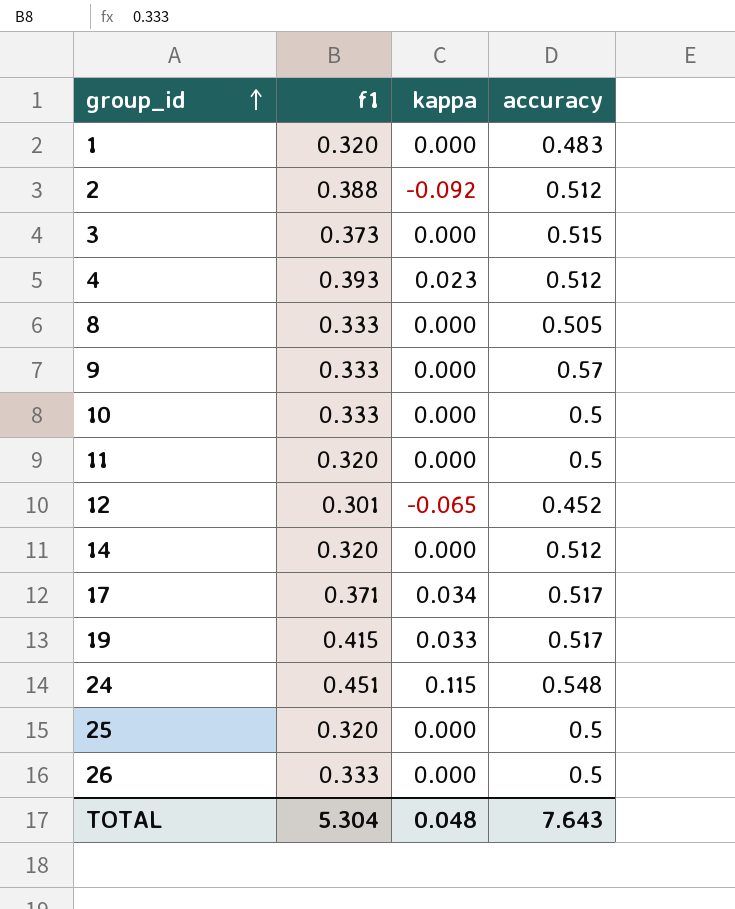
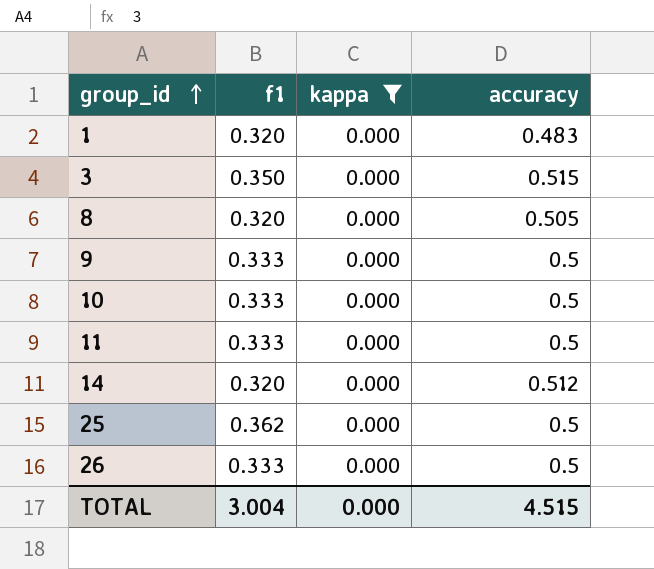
filter: none -> kappa = 0.000
3 | f1: 0.373 -> 0.350
8 | f1: 0.333 -> 0.320
9 | accuracy: 0.57 -> 0.5
11 | f1: 0.320 -> 0.333
25 | f1: 0.320 -> 0.362
TOTAL | f1: 5.304 -> 3.004
TOTAL | kappa: 0.048 -> 0.000
TOTAL | accuracy: 7.643 -> 4.515

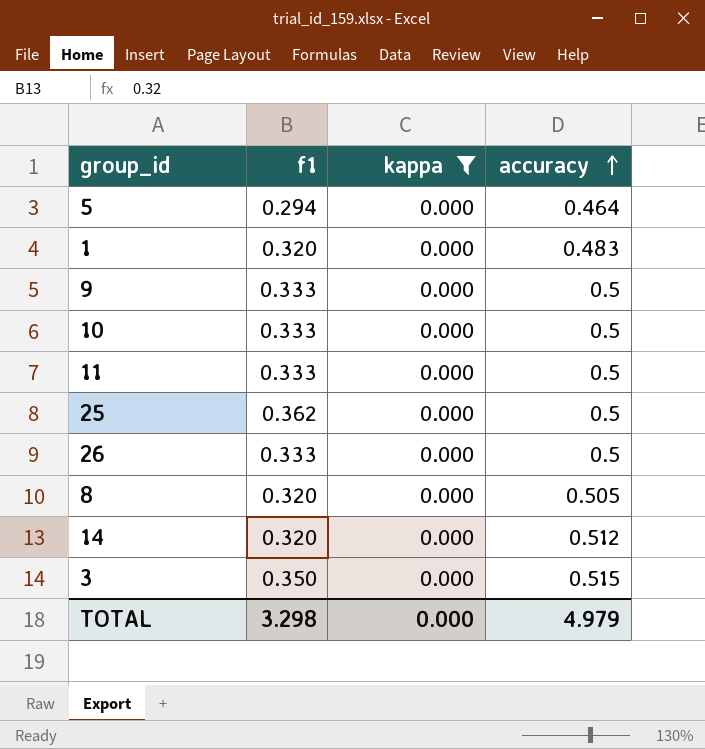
row order: group_id ascending -> accuracy ascending
row 5: none -> 0.294 | 0.000 | 0.464
TOTAL | f1: 3.004 -> 3.298
TOTAL | accuracy: 4.515 -> 4.979

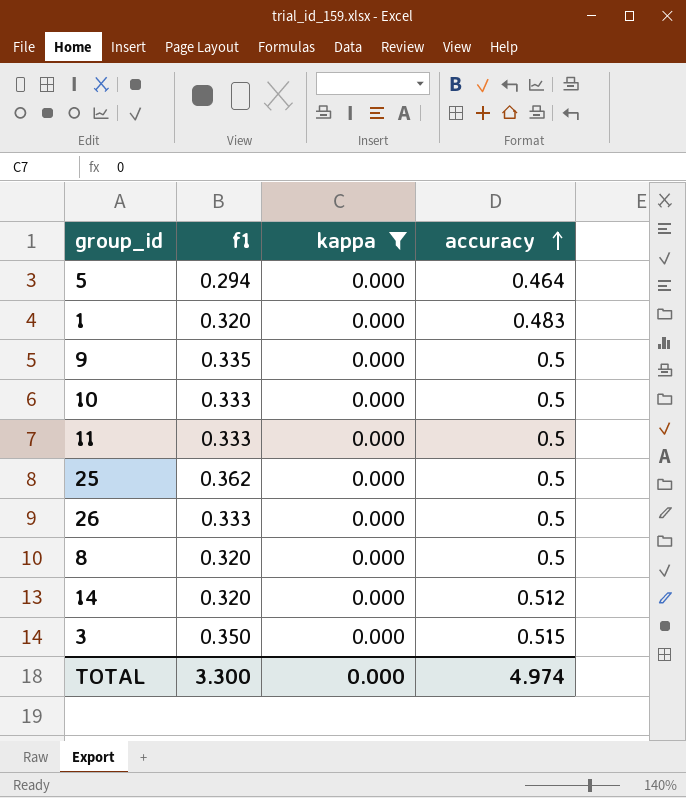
9 | f1: 0.333 -> 0.335
8 | accuracy: 0.505 -> 0.5
TOTAL | f1: 3.298 -> 3.300
TOTAL | accuracy: 4.979 -> 4.974

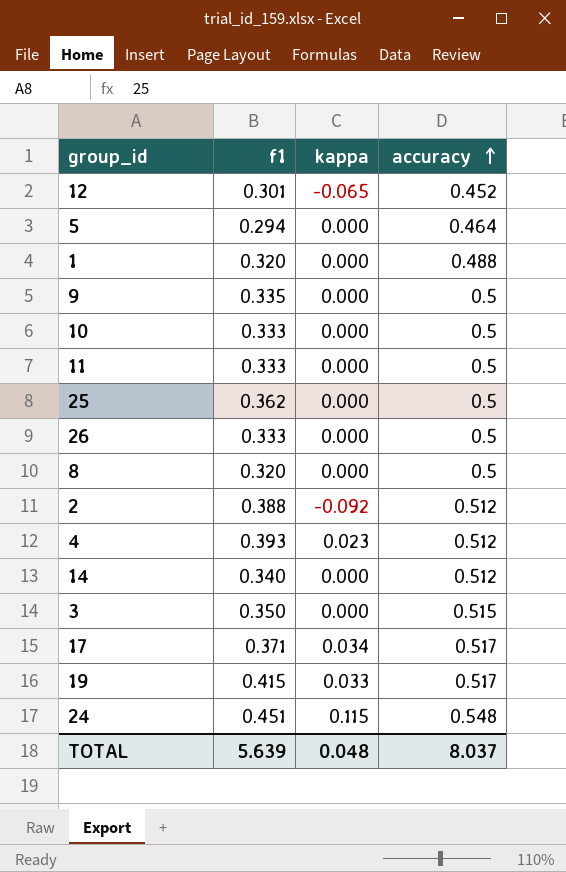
filter: kappa = 0.000 -> none
1 | accuracy: 0.483 -> 0.488
14 | f1: 0.320 -> 0.340
TOTAL | f1: 3.300 -> 5.639
TOTAL | kappa: 0.000 -> 0.048
TOTAL | accuracy: 4.974 -> 8.037

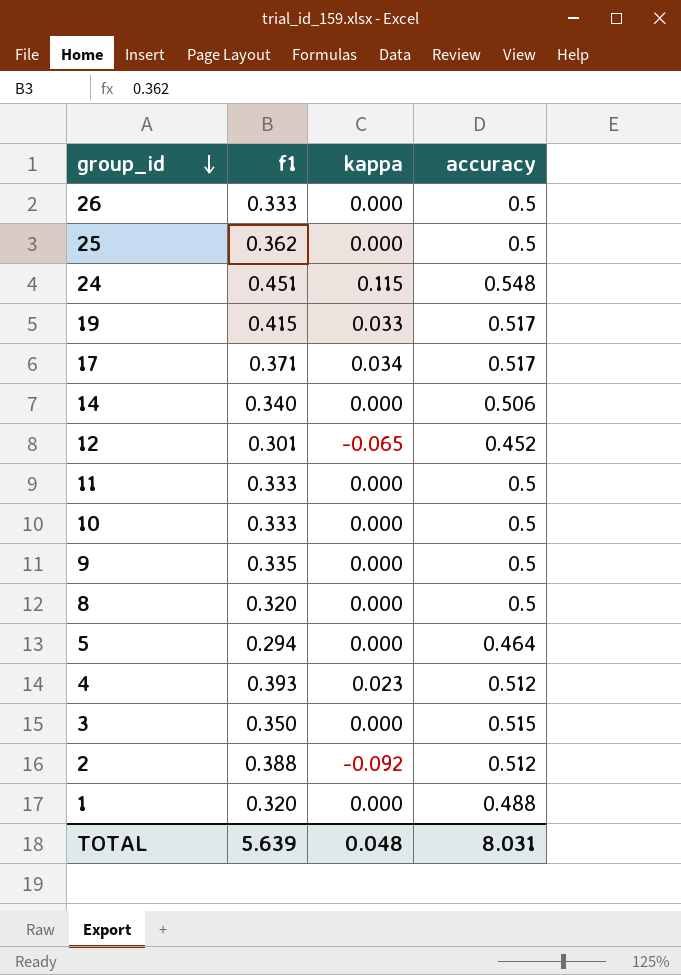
row order: accuracy ascending -> group_id descending
14 | accuracy: 0.512 -> 0.506
TOTAL | accuracy: 8.037 -> 8.031

